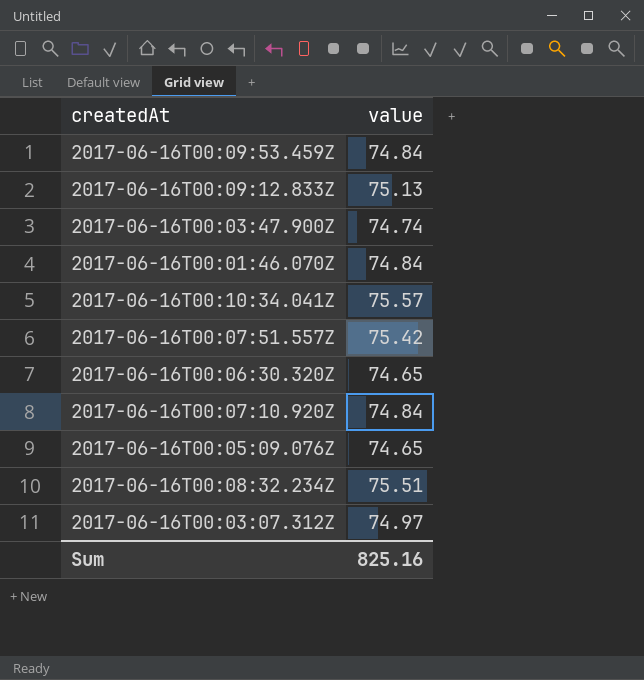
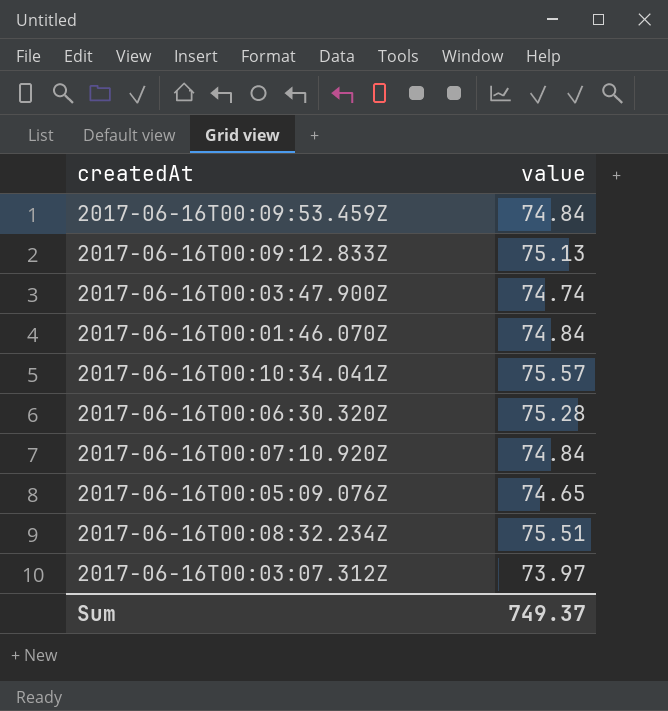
row 2017-06-16T00:07:51.557Z: 75.42 -> none
2017-06-16T00:06:30.320Z | value: 74.65 -> 75.28
2017-06-16T00:03:07.312Z | value: 74.97 -> 73.97
Sum | value: 825.16 -> 749.37

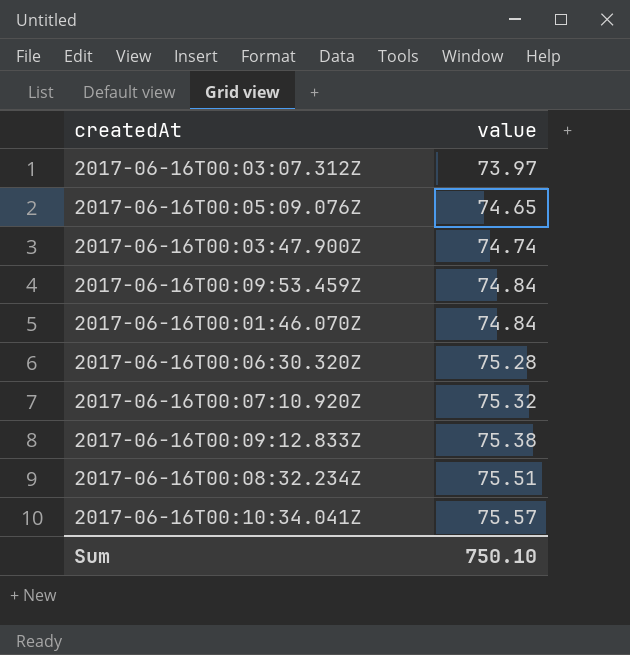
row order: none -> value ascending
2017-06-16T00:07:10.920Z | value: 74.84 -> 75.32
2017-06-16T00:09:12.833Z | value: 75.13 -> 75.38
Sum | value: 749.37 -> 750.10

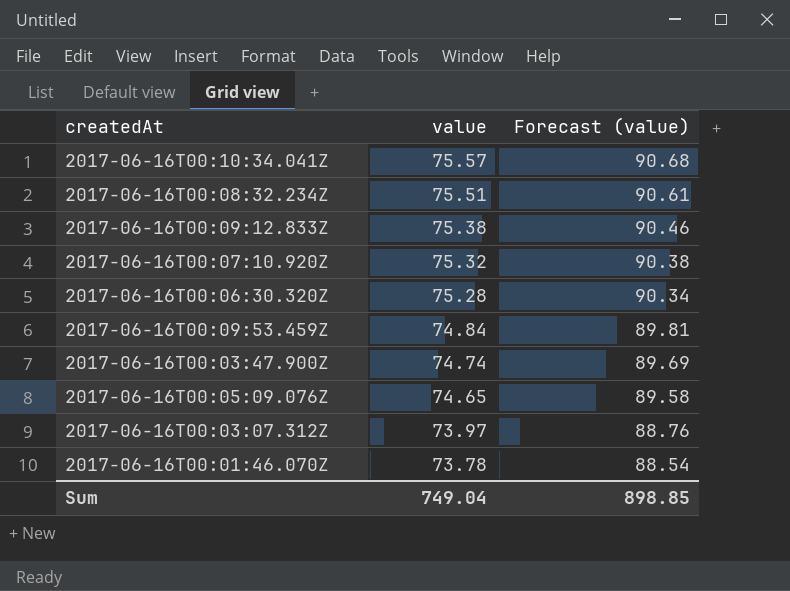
row order: value ascending -> value descending
column Forecast (value) | formula: none -> [value] * 1.2
2017-06-16T00:01:46.070Z | value: 74.84 -> 73.78
Sum | value: 750.10 -> 749.04

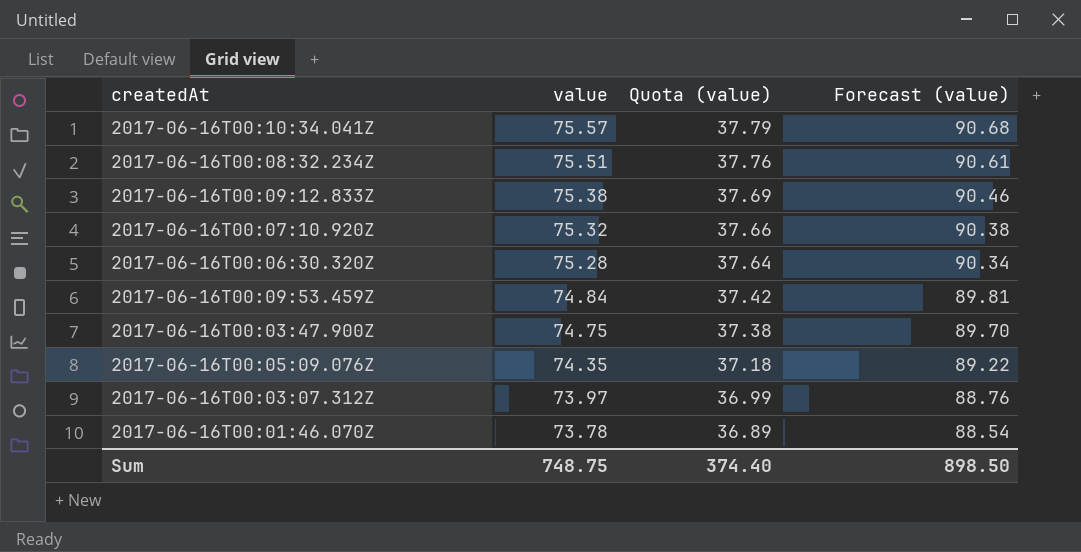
column Quota (value) | formula: none -> [value] * 0.5
2017-06-16T00:03:47.900Z | value: 74.74 -> 74.75
2017-06-16T00:03:47.900Z | Forecast (value): 89.69 -> 89.70
2017-06-16T00:05:09.076Z | value: 74.65 -> 74.35
2017-06-16T00:05:09.076Z | Forecast (value): 89.58 -> 89.22
Sum | value: 749.04 -> 748.75
Sum | Forecast (value): 898.85 -> 898.50

